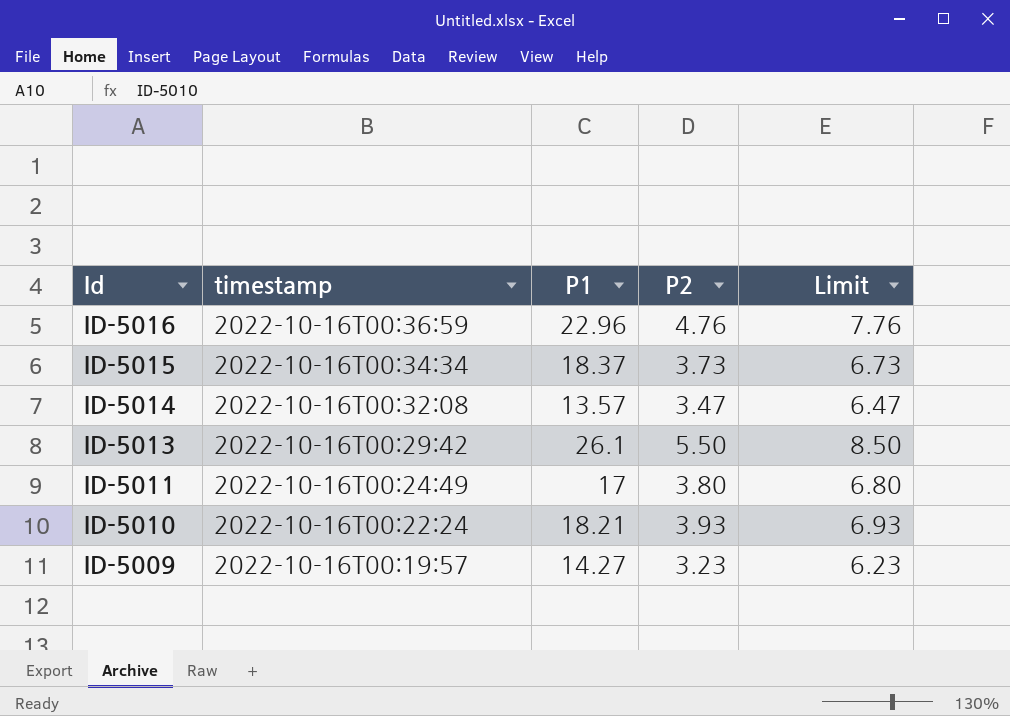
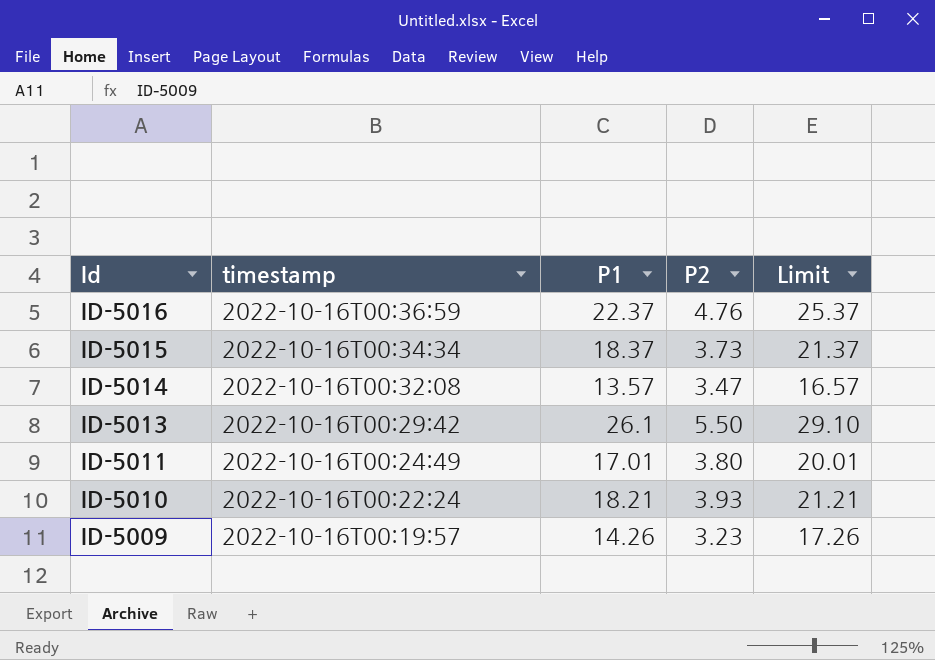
column Limit | formula: [P2] + 3 -> [P1] + 3
ID-5016 | P1: 22.96 -> 22.37
ID-5011 | P1: 17 -> 17.01
ID-5009 | P1: 14.27 -> 14.26

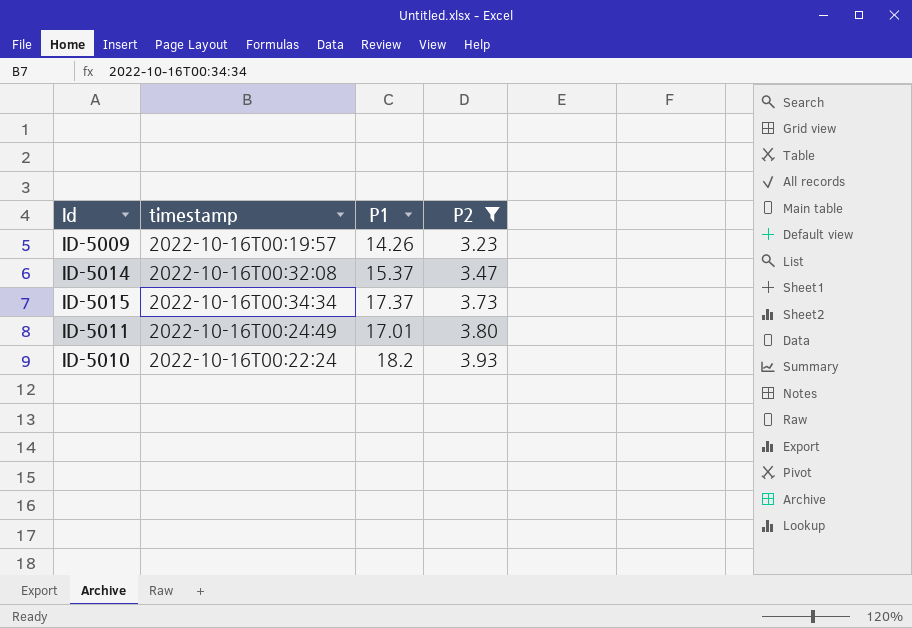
filter: none -> P2 <= 3.93
row order: Id descending -> P2 ascending
column Limit | formula: [P1] + 3 -> none
ID-5014 | P1: 13.57 -> 15.37
ID-5015 | P1: 18.37 -> 17.37
ID-5010 | P1: 18.21 -> 18.2

